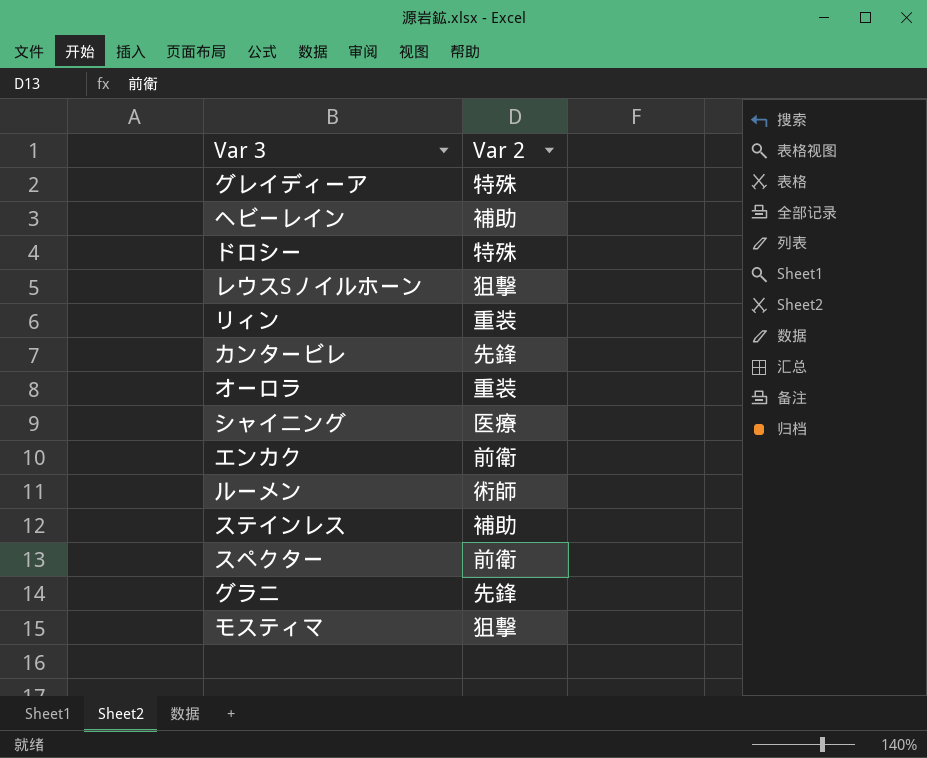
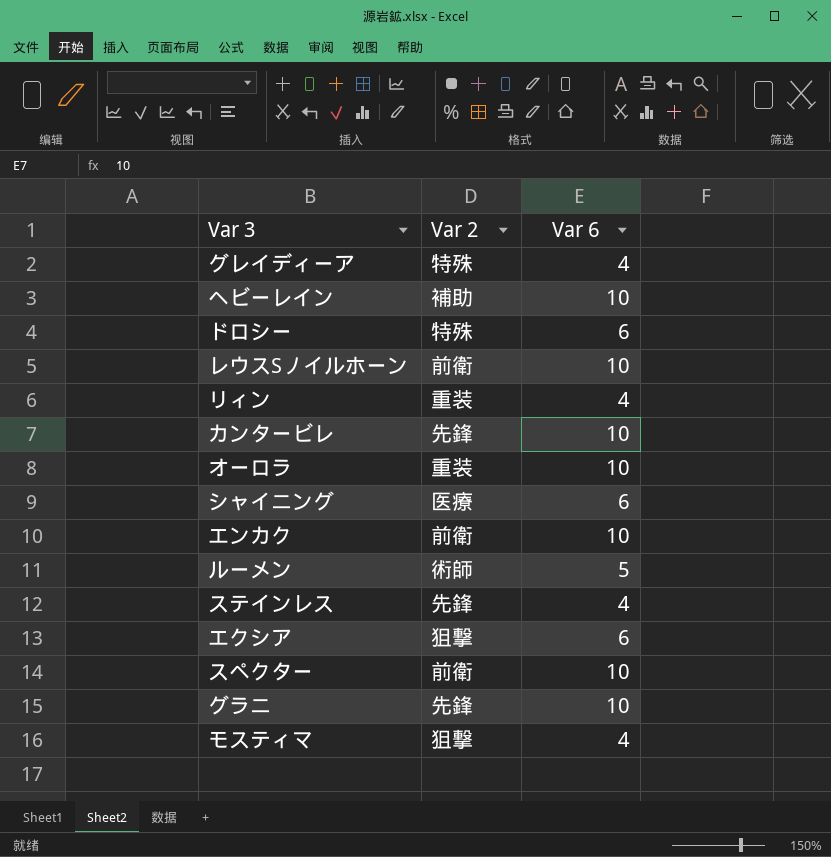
column Var 6 | position: none -> 3
レウスSノイルホーン | Var 2: 狙撃 -> 前衛
ステインレス | Var 2: 補助 -> 先鋒
row エクシア: none -> 狙撃 | 6

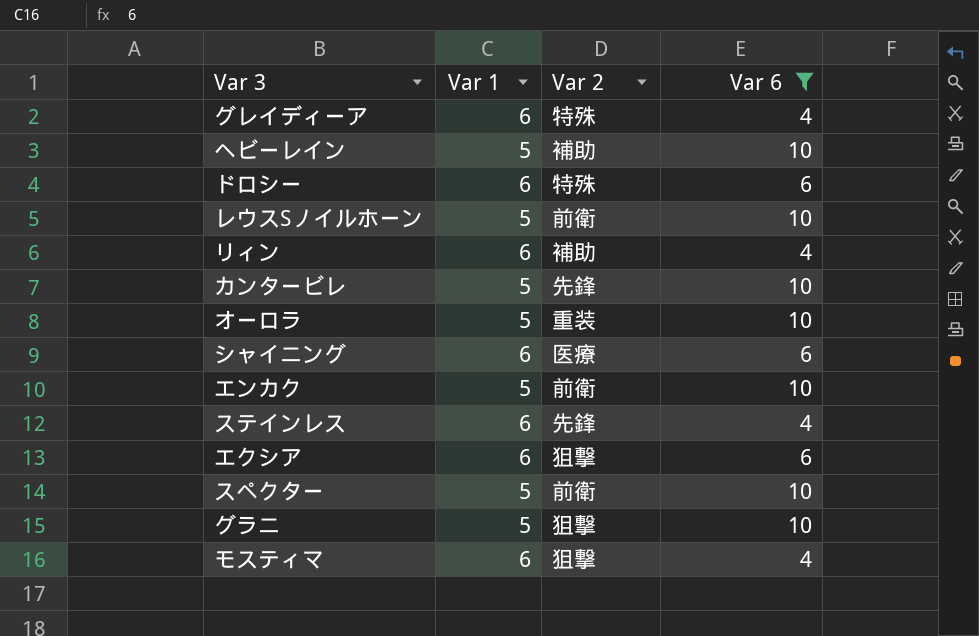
filter: none -> Var 6 != 5
column Var 1 | position: none -> 2
リィン | Var 2: 重装 -> 補助
グラニ | Var 2: 先鋒 -> 狙撃

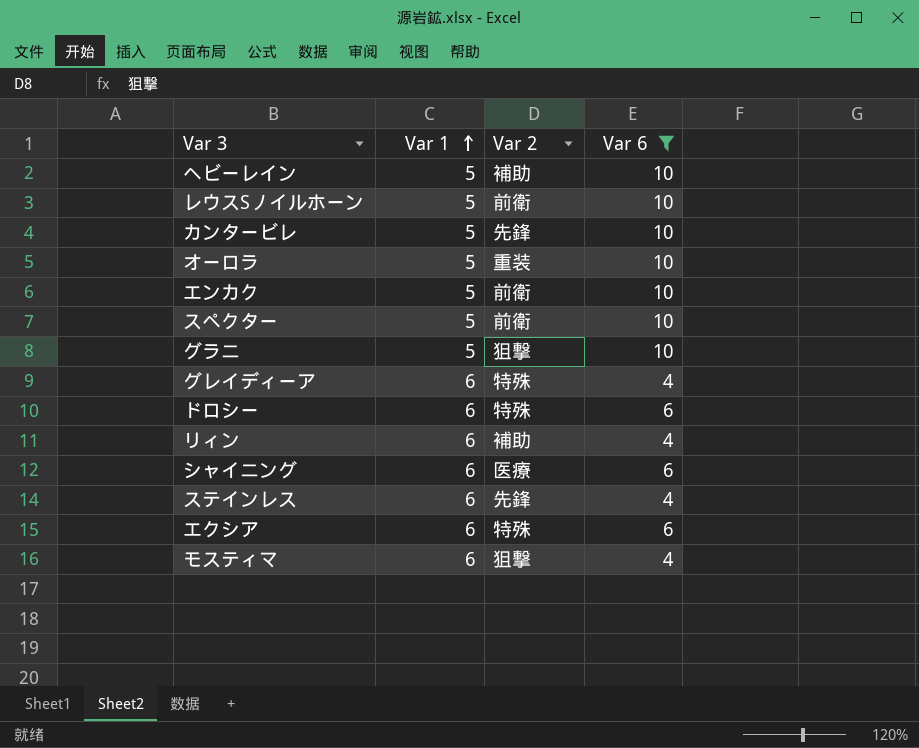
row order: none -> Var 1 ascending
エクシア | Var 2: 狙撃 -> 特殊

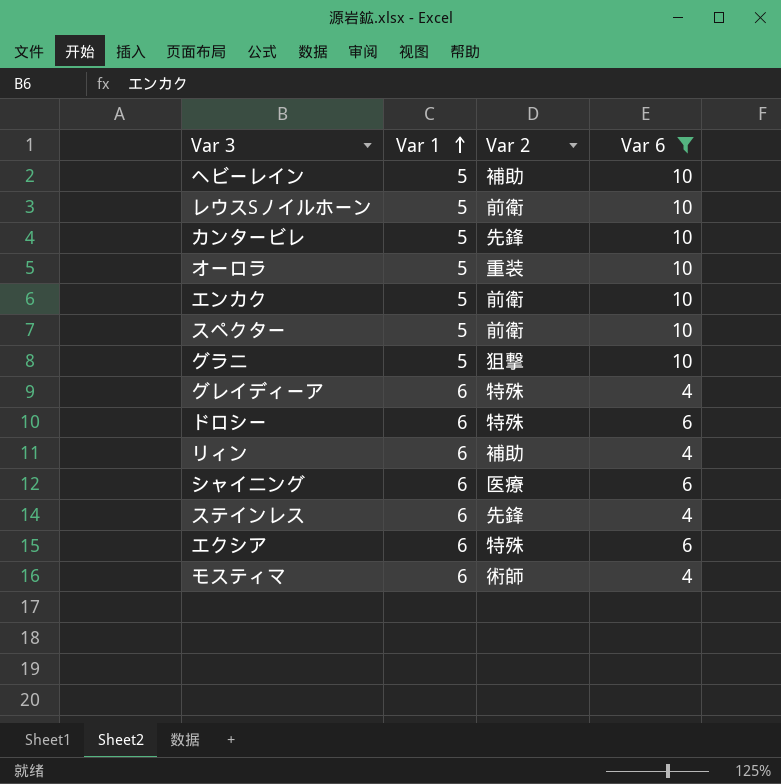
モスティマ | Var 2: 狙撃 -> 術師

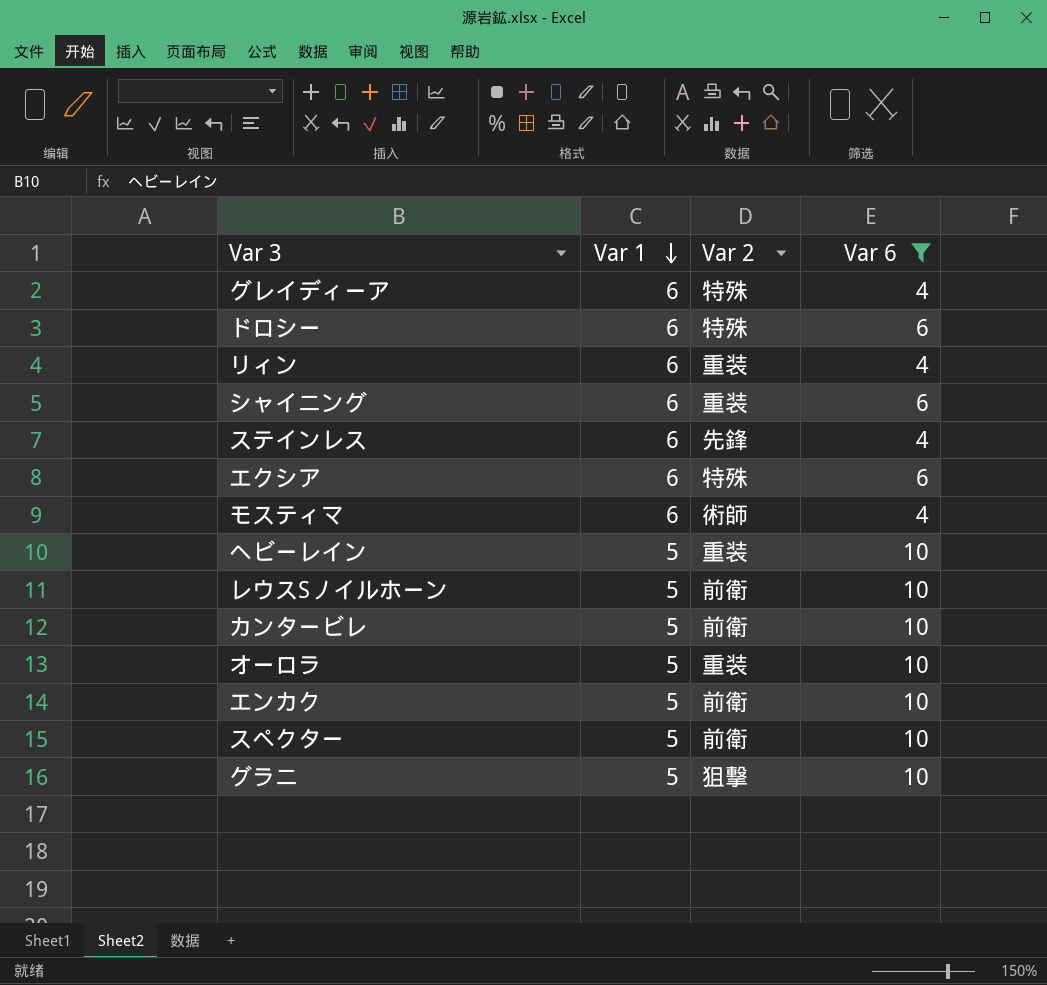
row order: Var 1 ascending -> Var 1 descending
リィン | Var 2: 補助 -> 重装
シャイニング | Var 2: 医療 -> 重装
ヘビーレイン | Var 2: 補助 -> 重装
カンタービレ | Var 2: 先鋒 -> 前衛

